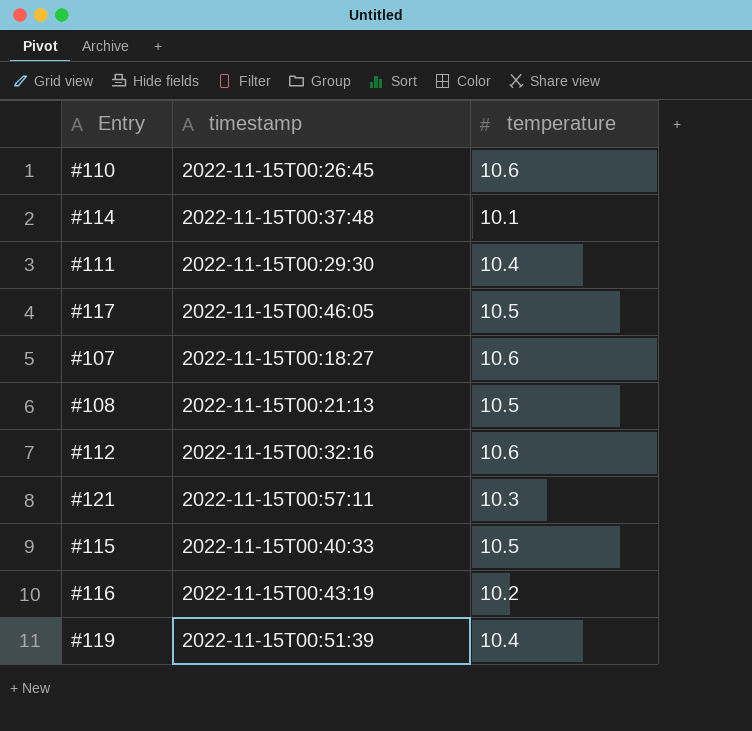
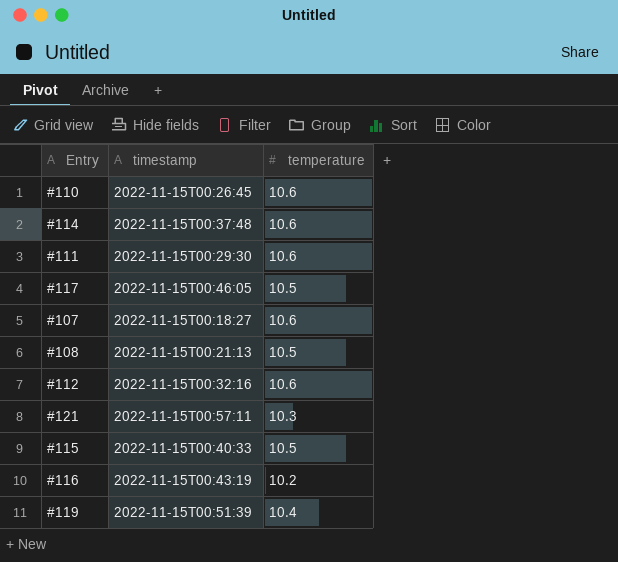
#114 | temperature: 10.1 -> 10.6
#111 | temperature: 10.4 -> 10.6

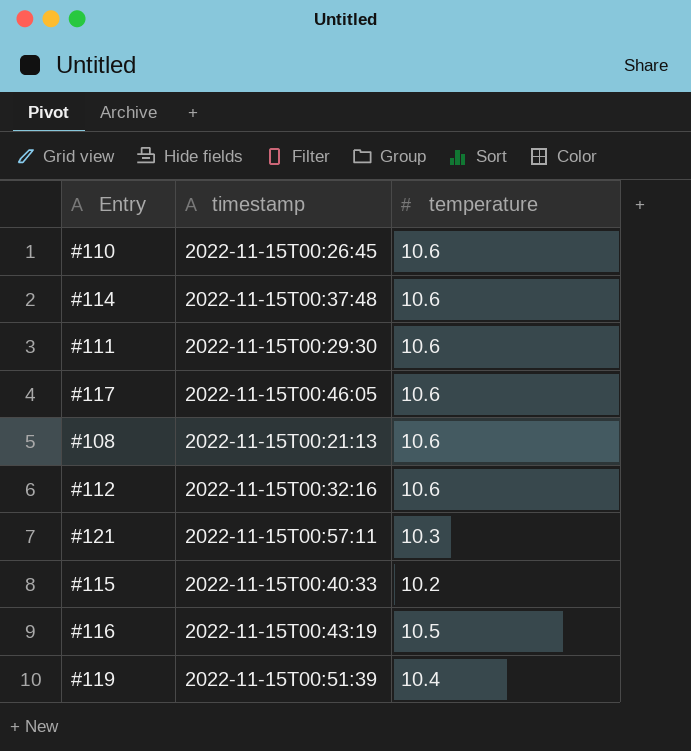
row #107: 2022-11-15T00:18:27 | 10.6 -> none
#117 | temperature: 10.5 -> 10.6
#108 | temperature: 10.5 -> 10.6
#115 | temperature: 10.5 -> 10.2
#116 | temperature: 10.2 -> 10.5

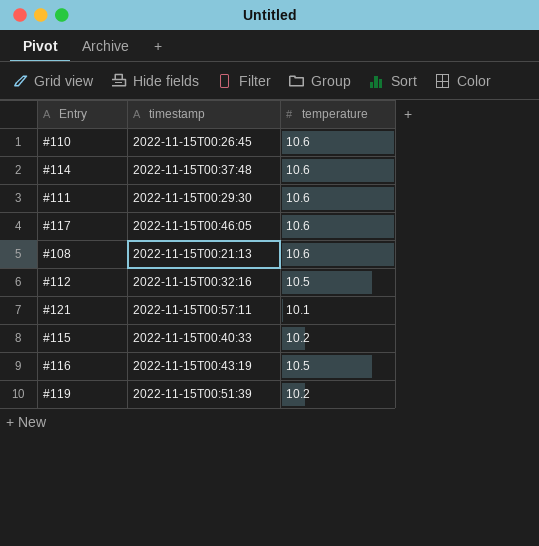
#112 | temperature: 10.6 -> 10.5
#121 | temperature: 10.3 -> 10.1
#119 | temperature: 10.4 -> 10.2

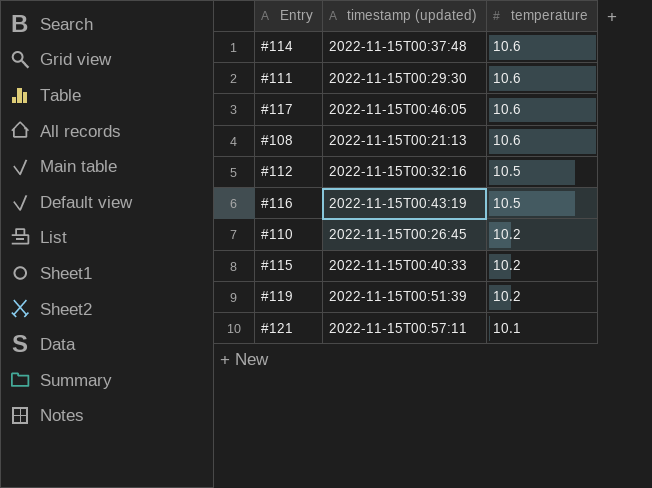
row order: none -> temperature descending
column name: timestamp -> timestamp (updated)
#110 | temperature: 10.6 -> 10.2

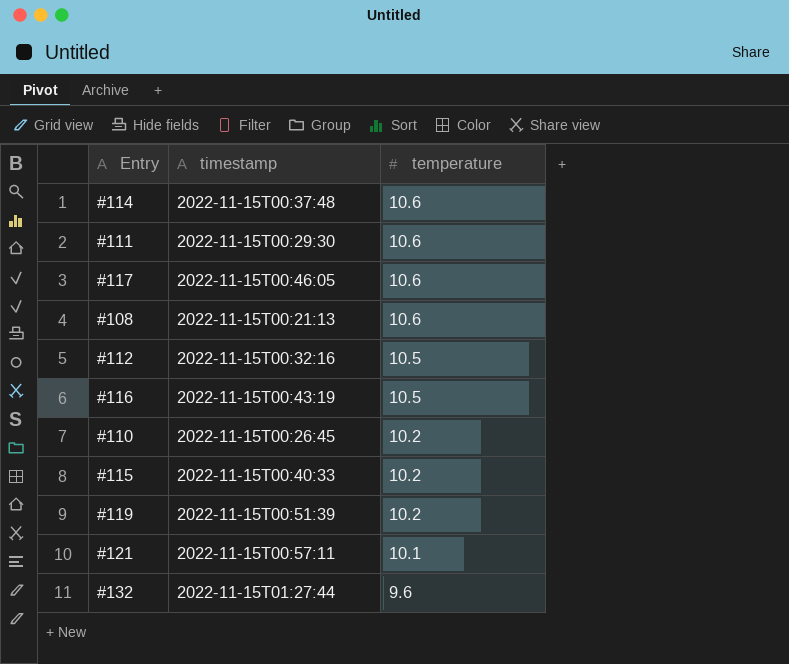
column name: timestamp (updated) -> timestamp
row #132: none -> 2022-11-15T01:27:44 | 9.6

